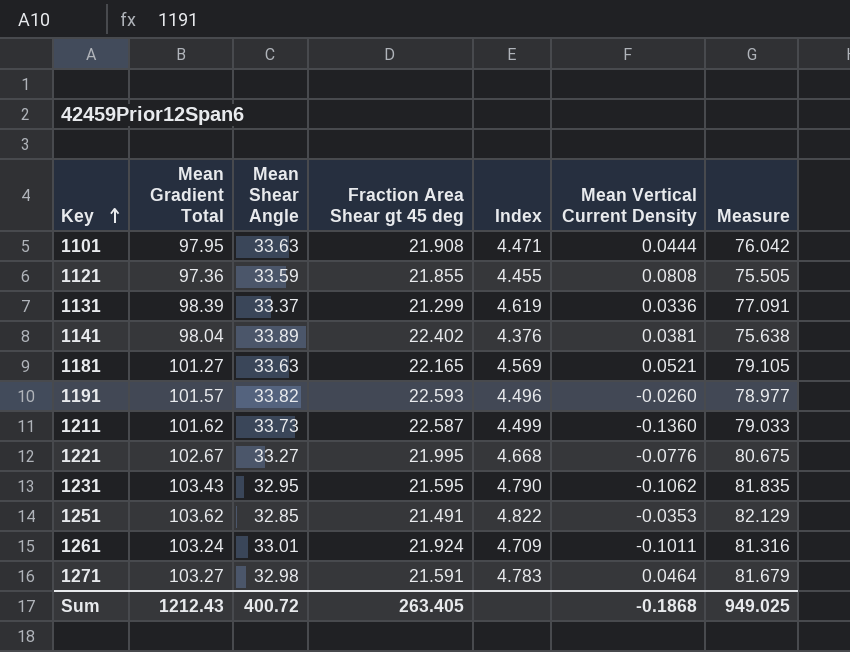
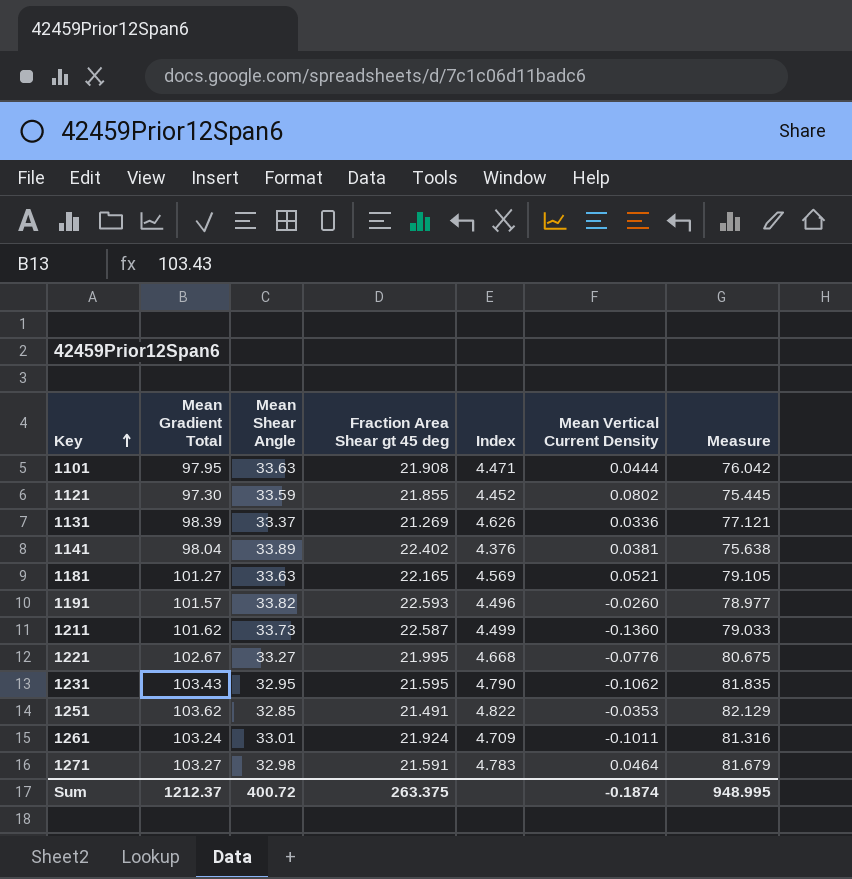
1121 | Mean Gradient Total: 97.36 -> 97.30
1121 | Index: 4.455 -> 4.452
1121 | Mean Vertical Current Density: 0.0808 -> 0.0802
1121 | Measure: 75.505 -> 75.445
1131 | Fraction Area Shear gt 45 deg: 21.299 -> 21.269
1131 | Index: 4.619 -> 4.626
1131 | Measure: 77.091 -> 77.121
Sum | Mean Gradient Total: 1212.43 -> 1212.37
Sum | Fraction Area Shear gt 45 deg: 263.405 -> 263.375
Sum | Mean Vertical Current Density: -0.1868 -> -0.1874
Sum | Measure: 949.025 -> 948.995

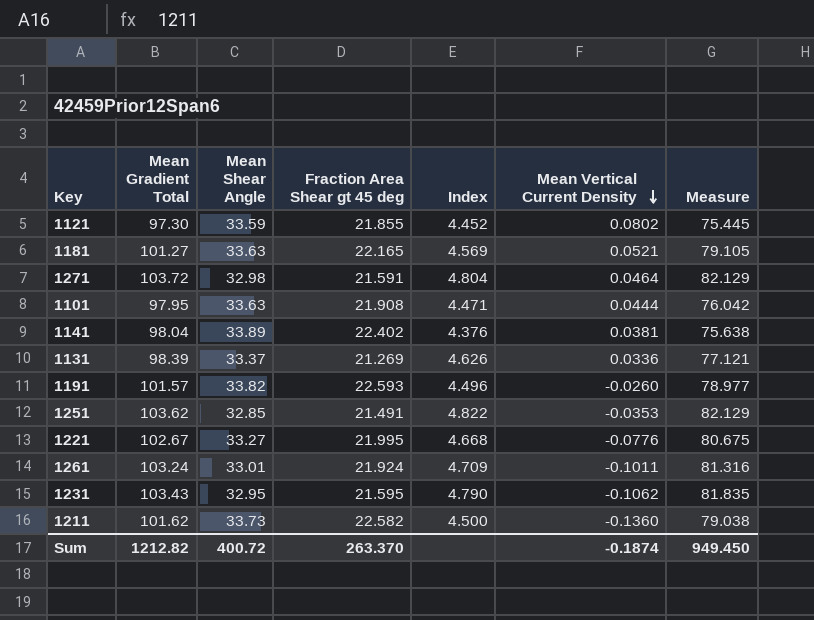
row order: Key ascending -> Mean Vertical Current Density descending
1271 | Mean Gradient Total: 103.27 -> 103.72
1271 | Index: 4.783 -> 4.804
1271 | Measure: 81.679 -> 82.129
1211 | Fraction Area Shear gt 45 deg: 22.587 -> 22.582
1211 | Index: 4.499 -> 4.500
1211 | Measure: 79.033 -> 79.038
Sum | Mean Gradient Total: 1212.37 -> 1212.82
Sum | Fraction Area Shear gt 45 deg: 263.375 -> 263.370
Sum | Measure: 948.995 -> 949.450

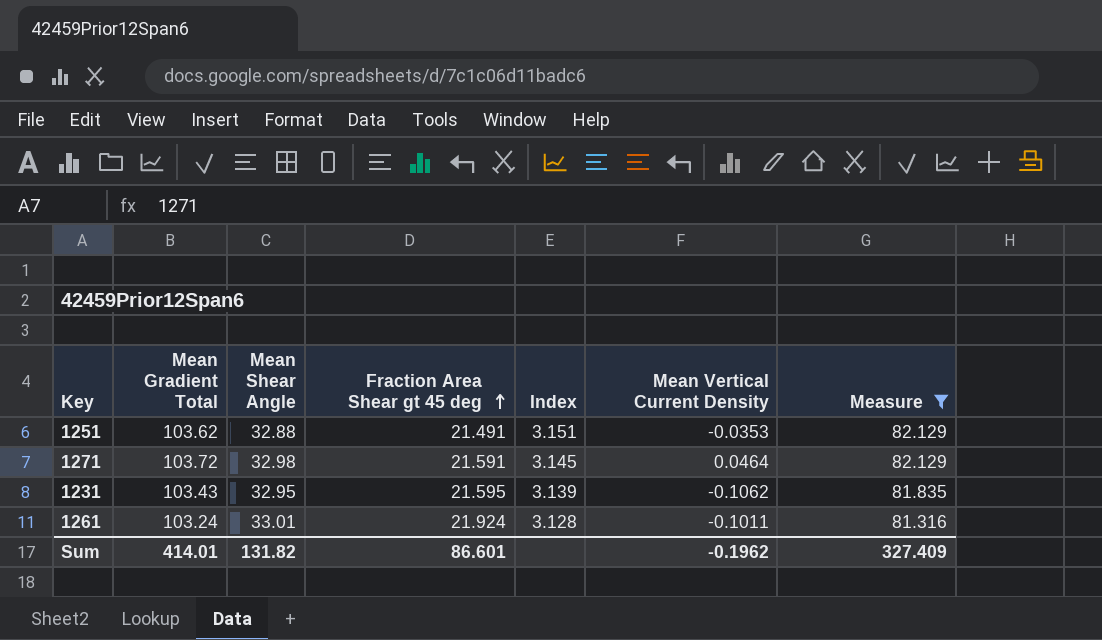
filter: none -> Measure >= 81.316
row order: Mean Vertical Current Density descending -> Fraction Area Shear gt 45 deg ascending
column Index | formula: [Mean Gradient Total] / [Fraction Area Shear gt 45 deg] -> [Mean Gradient Total] / [Mean Shear Angle]
1251 | Mean Shear Angle: 32.85 -> 32.88
Sum | Mean Gradient Total: 1212.82 -> 414.01
Sum | Mean Shear Angle: 400.72 -> 131.82
Sum | Fraction Area Shear gt 45 deg: 263.370 -> 86.601
Sum | Mean Vertical Current Density: -0.1874 -> -0.1962
Sum | Measure: 949.450 -> 327.409

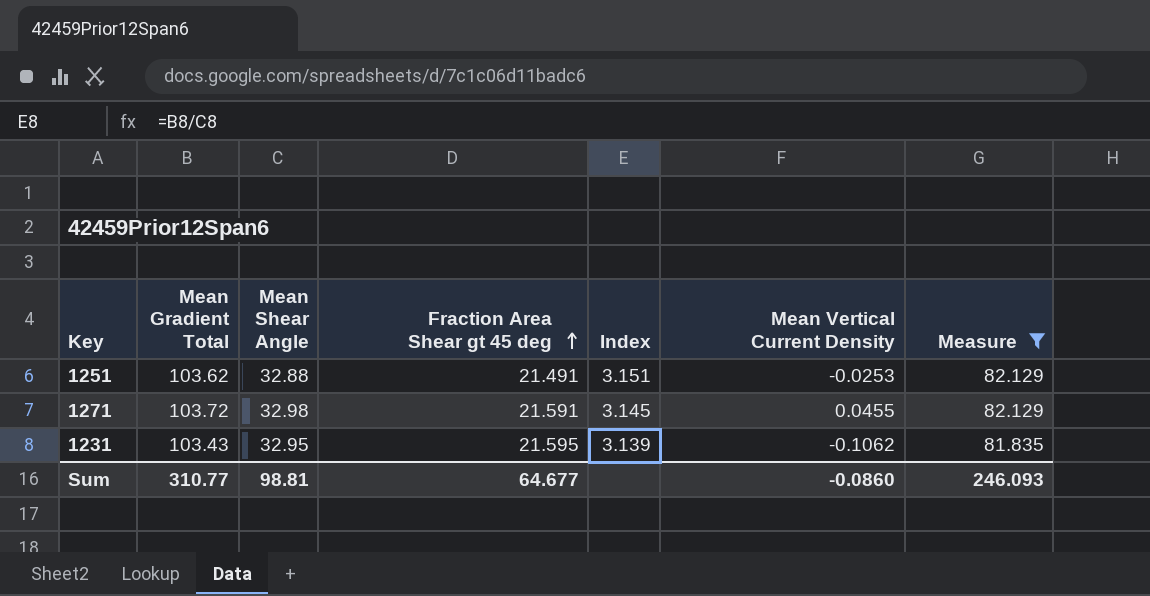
row 1261: 103.24 | 33.01 | 21.924 | 3.128 | -0.1011 | 81.316 -> none
1251 | Mean Vertical Current Density: -0.0353 -> -0.0253
1271 | Mean Vertical Current Density: 0.0464 -> 0.0455
Sum | Mean Gradient Total: 414.01 -> 310.77
Sum | Mean Shear Angle: 131.82 -> 98.81
Sum | Fraction Area Shear gt 45 deg: 86.601 -> 64.677
Sum | Mean Vertical Current Density: -0.1962 -> -0.0860
Sum | Measure: 327.409 -> 246.093

